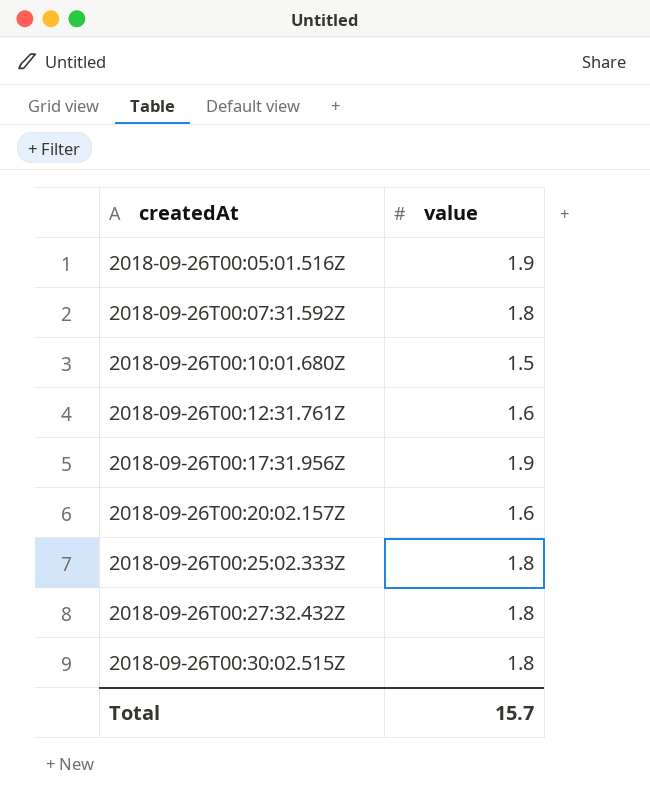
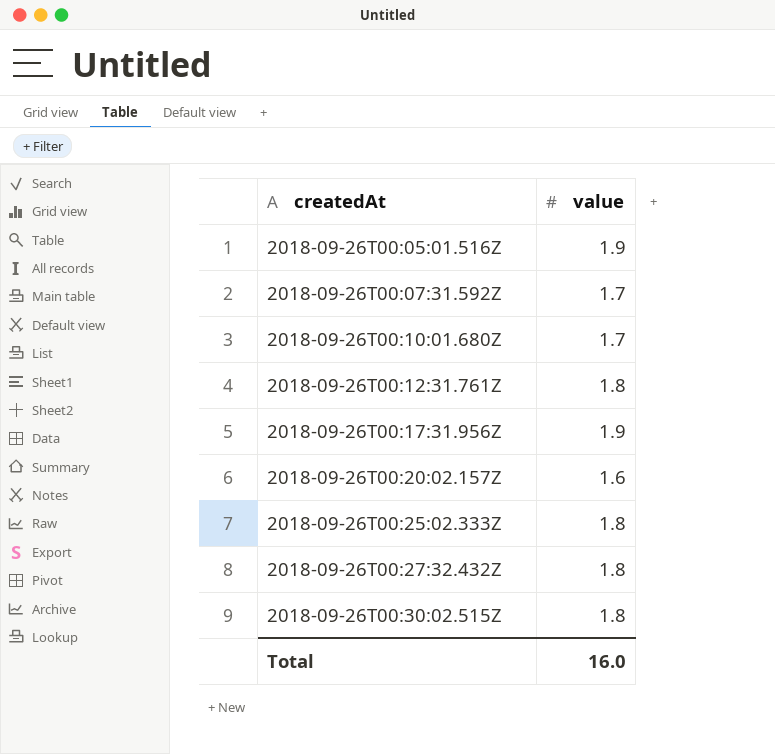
2018-09-26T00:07:31.592Z | value: 1.8 -> 1.7
2018-09-26T00:10:01.680Z | value: 1.5 -> 1.7
2018-09-26T00:12:31.761Z | value: 1.6 -> 1.8
Total | value: 15.7 -> 16.0

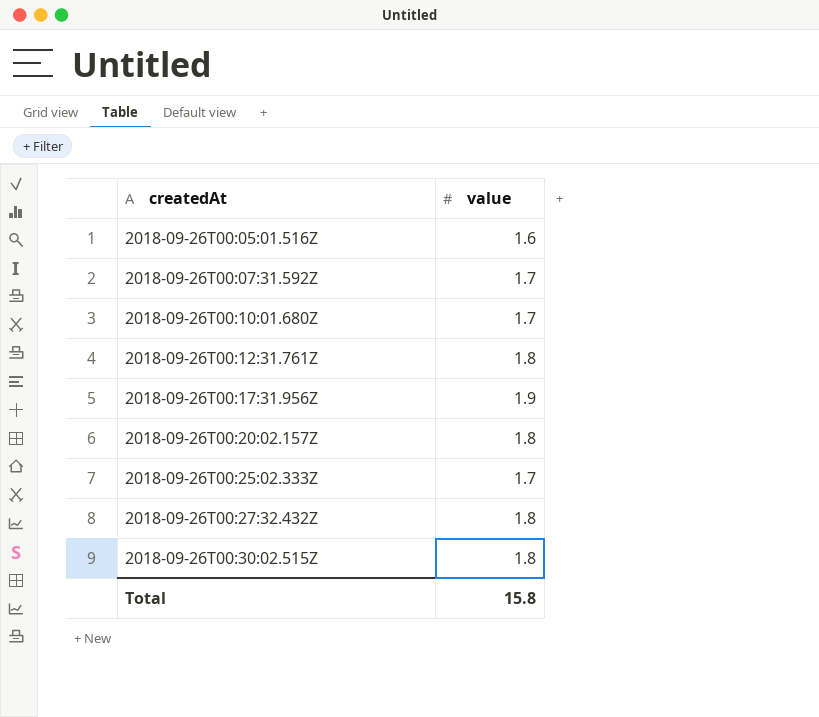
2018-09-26T00:05:01.516Z | value: 1.9 -> 1.6
2018-09-26T00:20:02.157Z | value: 1.6 -> 1.8
2018-09-26T00:25:02.333Z | value: 1.8 -> 1.7
Total | value: 16.0 -> 15.8

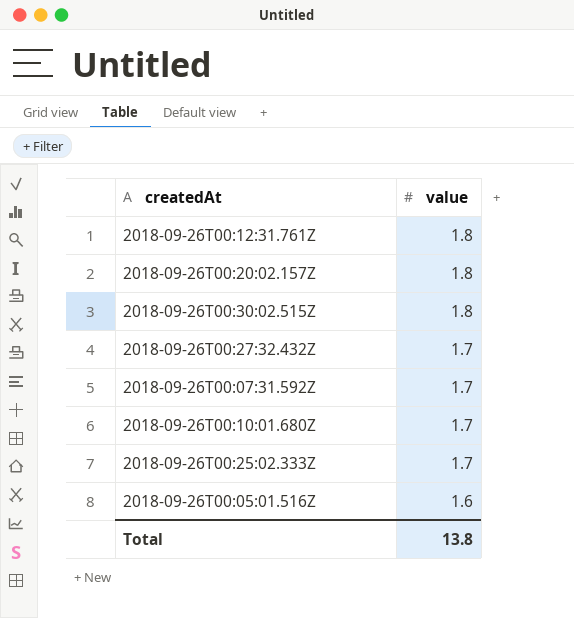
row order: createdAt ascending -> value descending
row 2018-09-26T00:17:31.956Z: 1.9 -> none
2018-09-26T00:27:32.432Z | value: 1.8 -> 1.7
Total | value: 15.8 -> 13.8

